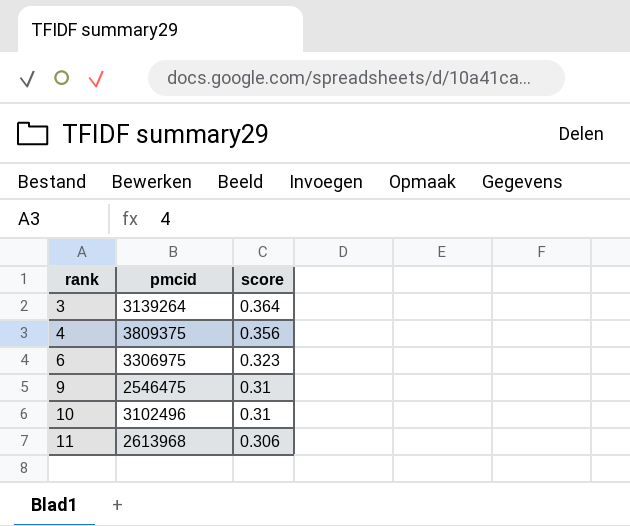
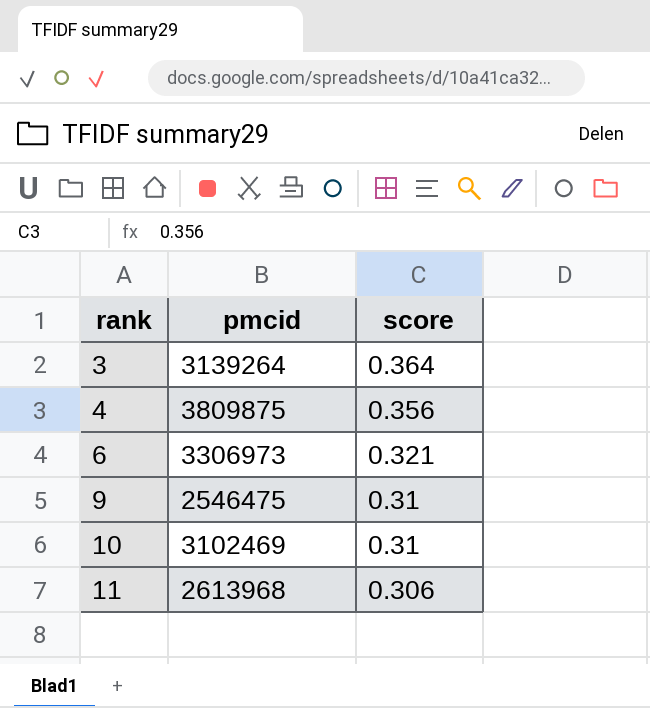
4 | pmcid: 3809375 -> 3809875
6 | pmcid: 3306975 -> 3306973
6 | score: 0.323 -> 0.321
10 | pmcid: 3102496 -> 3102469

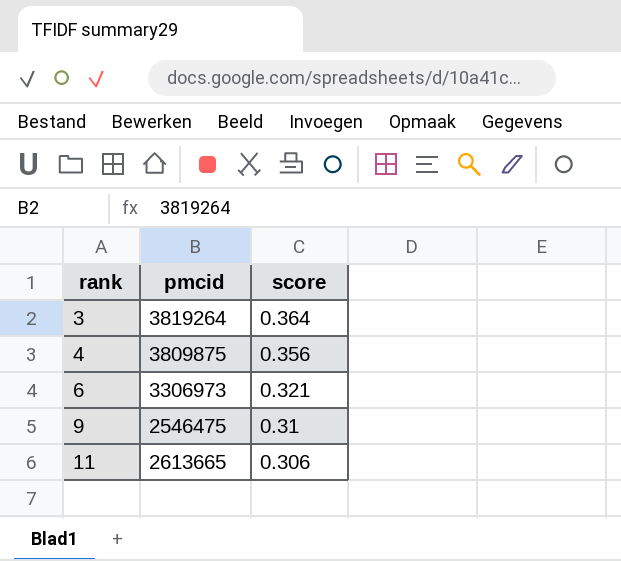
row 10: 3102469 | 0.31 -> none
3 | pmcid: 3139264 -> 3819264
11 | pmcid: 2613968 -> 2613665

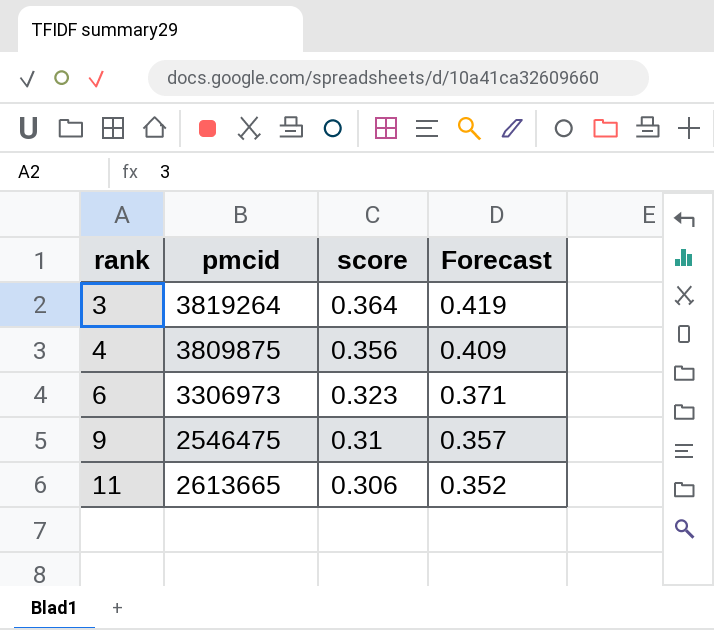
column Forecast | formula: none -> [score] * 1.15
6 | score: 0.321 -> 0.323

